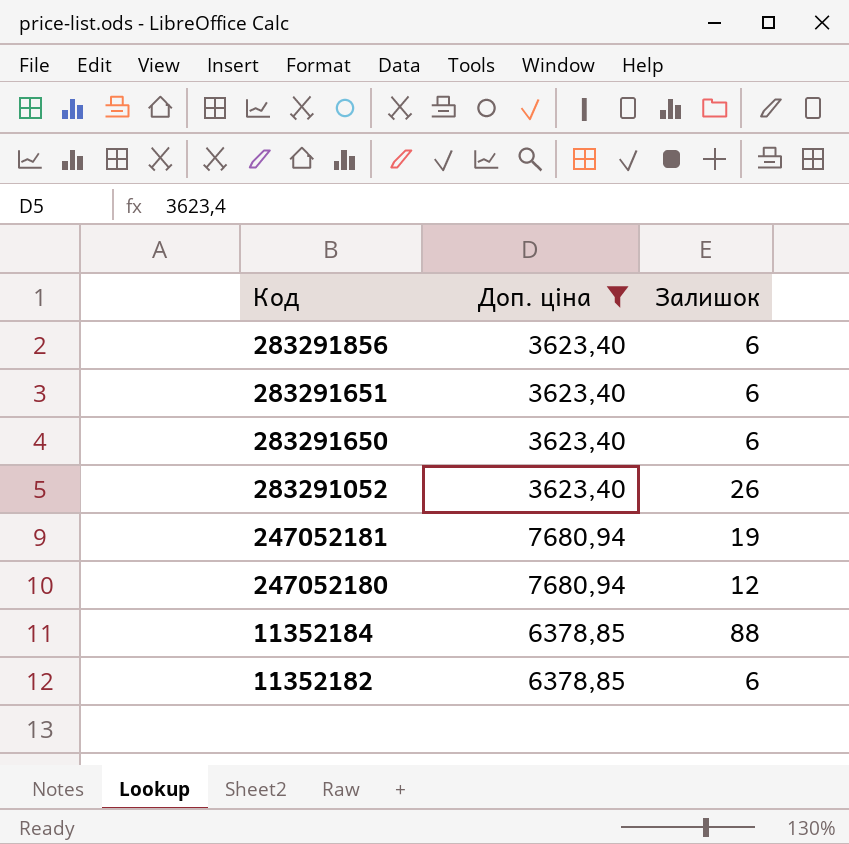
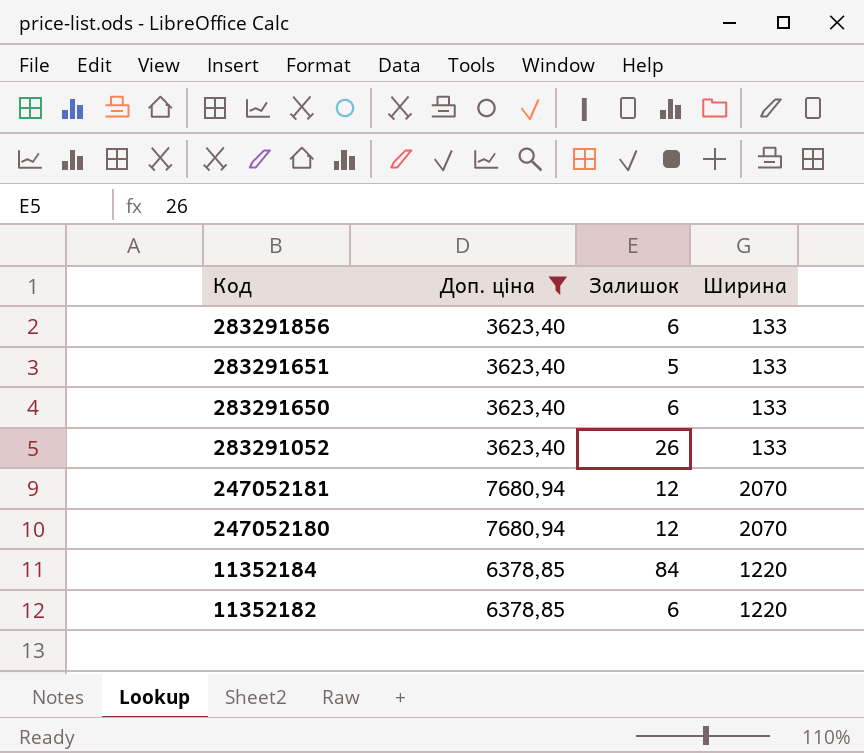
column Ширина | position: none -> 4
283291651 | Залишок: 6 -> 5
247052181 | Залишок: 19 -> 12
11352184 | Залишок: 88 -> 84

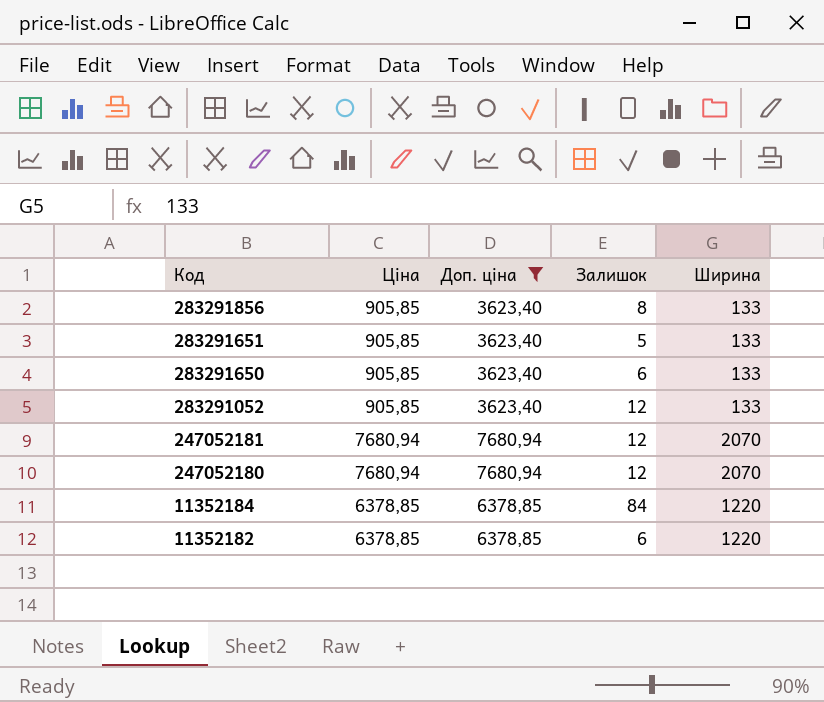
column Ціна | position: none -> 2
283291856 | Залишок: 6 -> 8
283291052 | Залишок: 26 -> 12

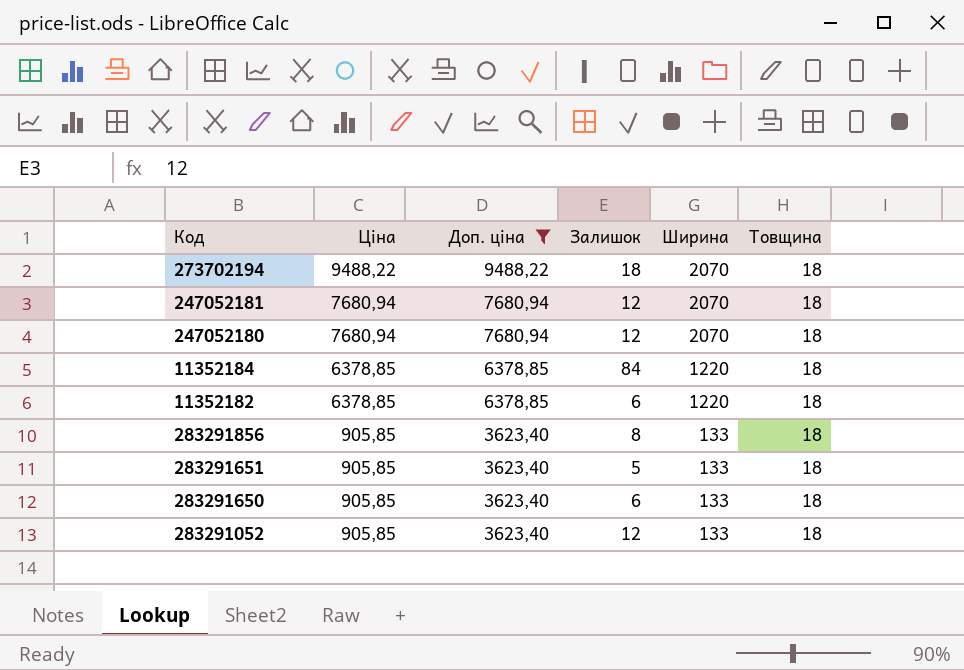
row order: Код descending -> Ціна descending
column Товщина | position: none -> 6
row 273702194: none -> 9488,22 | 9488,22 | 18 | 2070 | 18

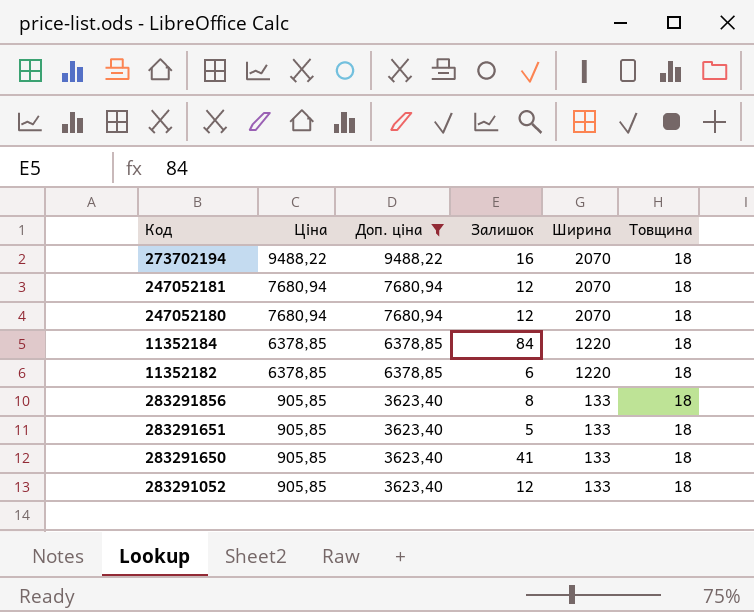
273702194 | Залишок: 18 -> 16
283291650 | Залишок: 6 -> 41

